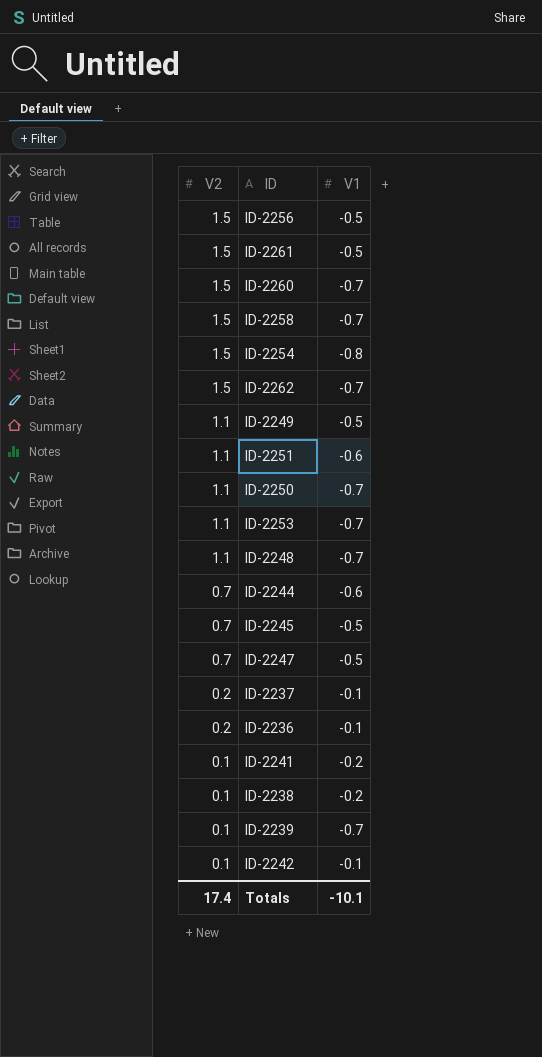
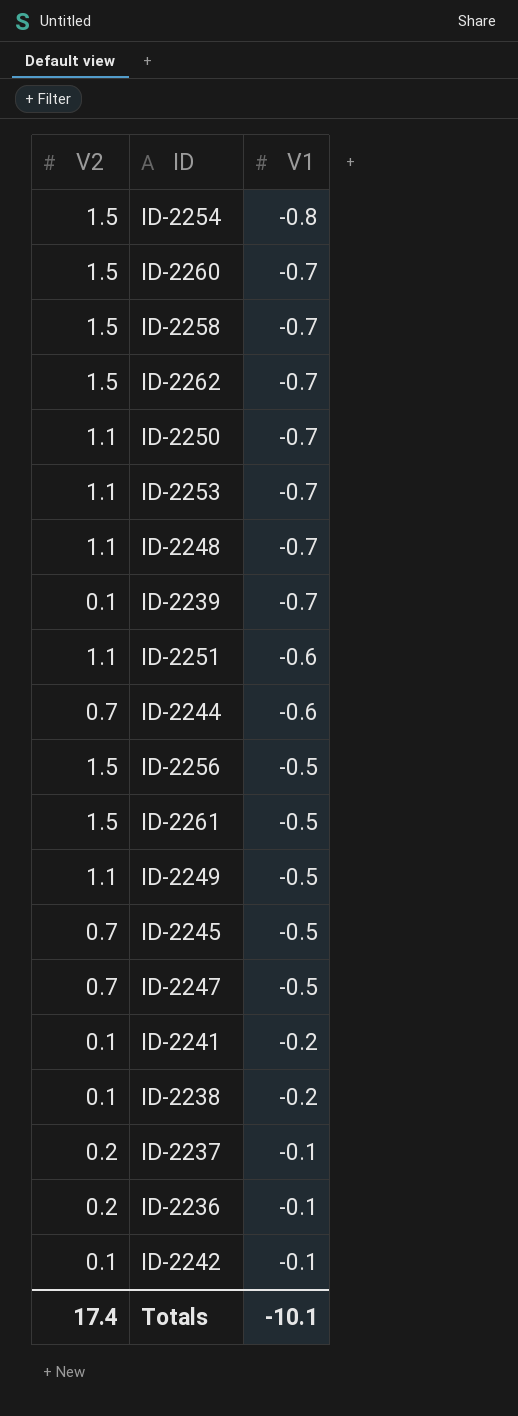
row order: V2 descending -> V1 ascending

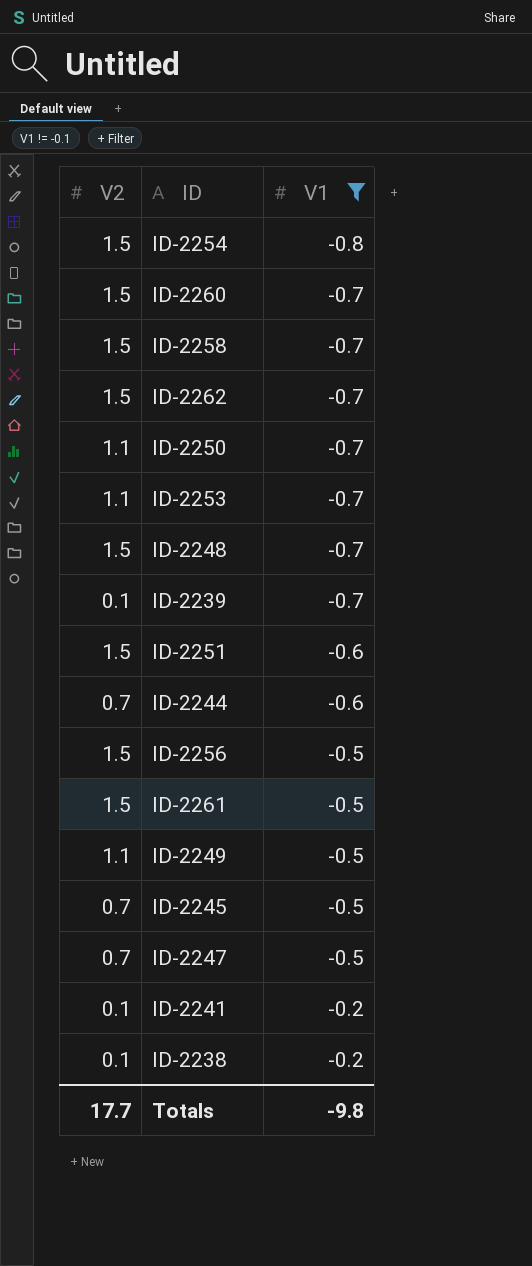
filter: none -> V1 != -0.1
ID-2248 | V2: 1.1 -> 1.5
ID-2251 | V2: 1.1 -> 1.5
Totals | V2: 17.4 -> 17.7
Totals | V1: -10.1 -> -9.8

